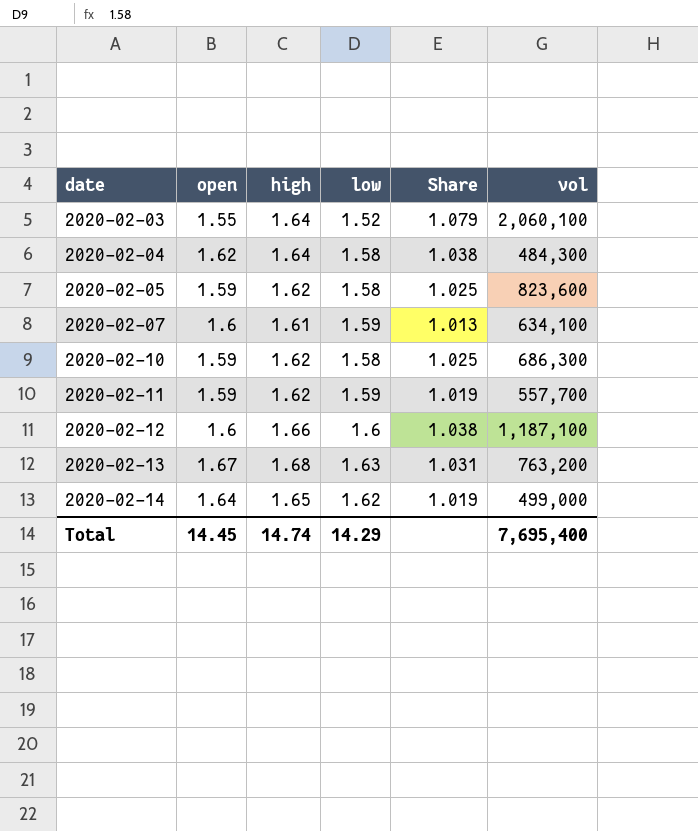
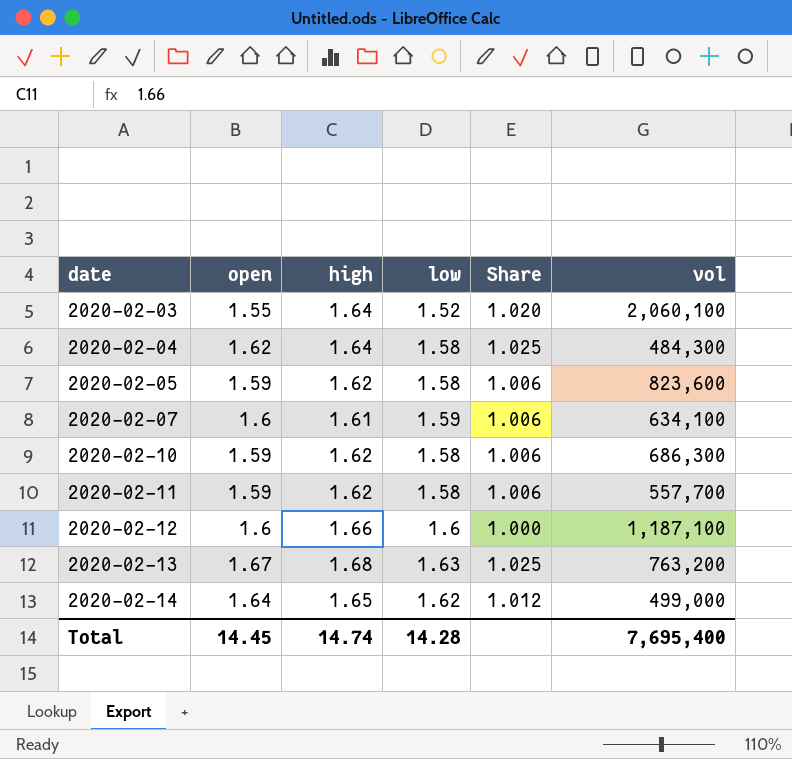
column Share | formula: [high] / [low] -> [open] / [low]
2020-02-11 | low: 1.59 -> 1.58
Total | low: 14.29 -> 14.28

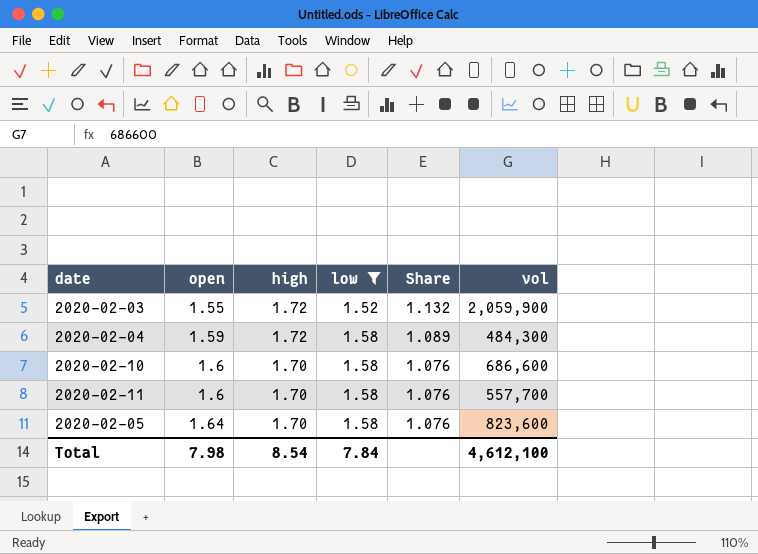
filter: none -> low <= 1.58
row order: date ascending -> open ascending
column Share | formula: [open] / [low] -> [high] / [low]
2020-02-03 | high: 1.64 -> 1.72
2020-02-03 | vol: 2,060,100 -> 2,059,900
2020-02-04 | open: 1.62 -> 1.59
2020-02-04 | high: 1.64 -> 1.72
2020-02-10 | open: 1.59 -> 1.6
2020-02-10 | high: 1.62 -> 1.70
2020-02-10 | vol: 686,300 -> 686,600
2020-02-11 | open: 1.59 -> 1.6
2020-02-11 | high: 1.62 -> 1.70
2020-02-05 | open: 1.59 -> 1.64
2020-02-05 | high: 1.62 -> 1.70
Total | open: 14.45 -> 7.98
Total | high: 14.74 -> 8.54
Total | low: 14.28 -> 7.84
Total | vol: 7,695,400 -> 4,612,100

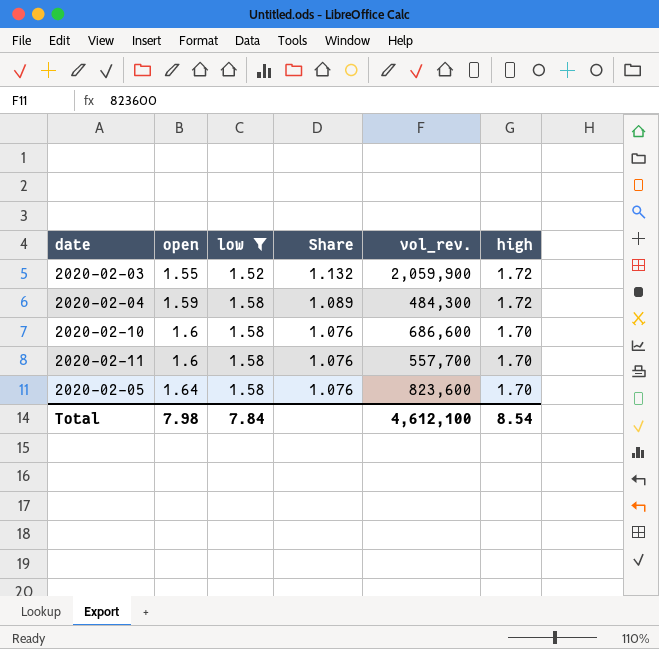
column name: vol -> vol_rev.
column high | position: 3 -> 6

